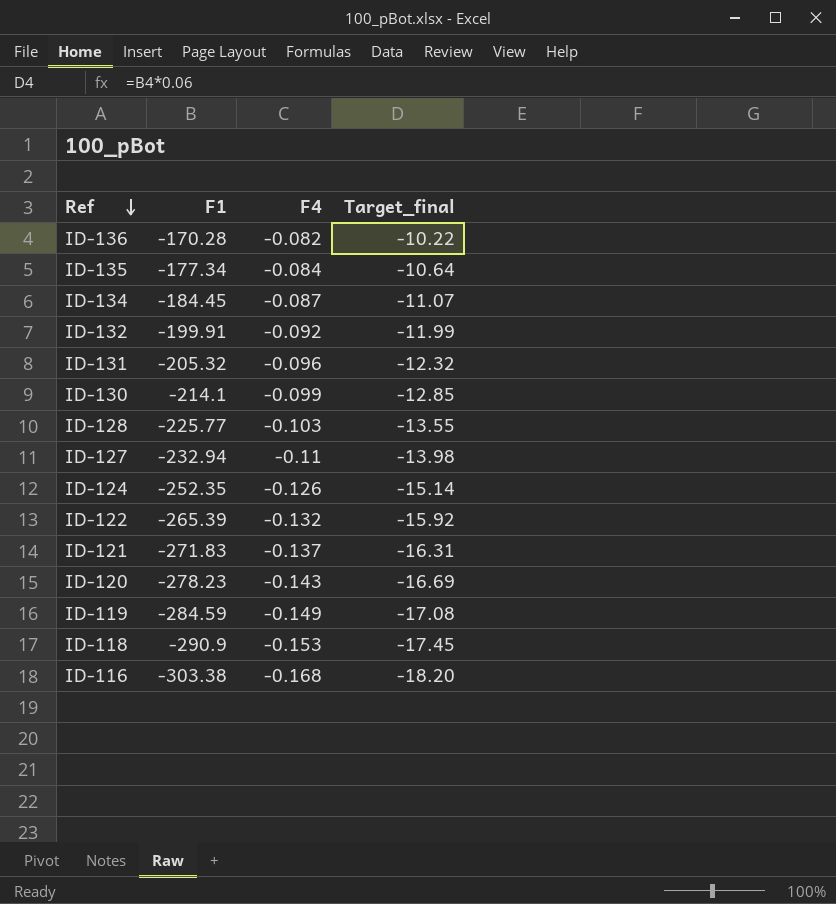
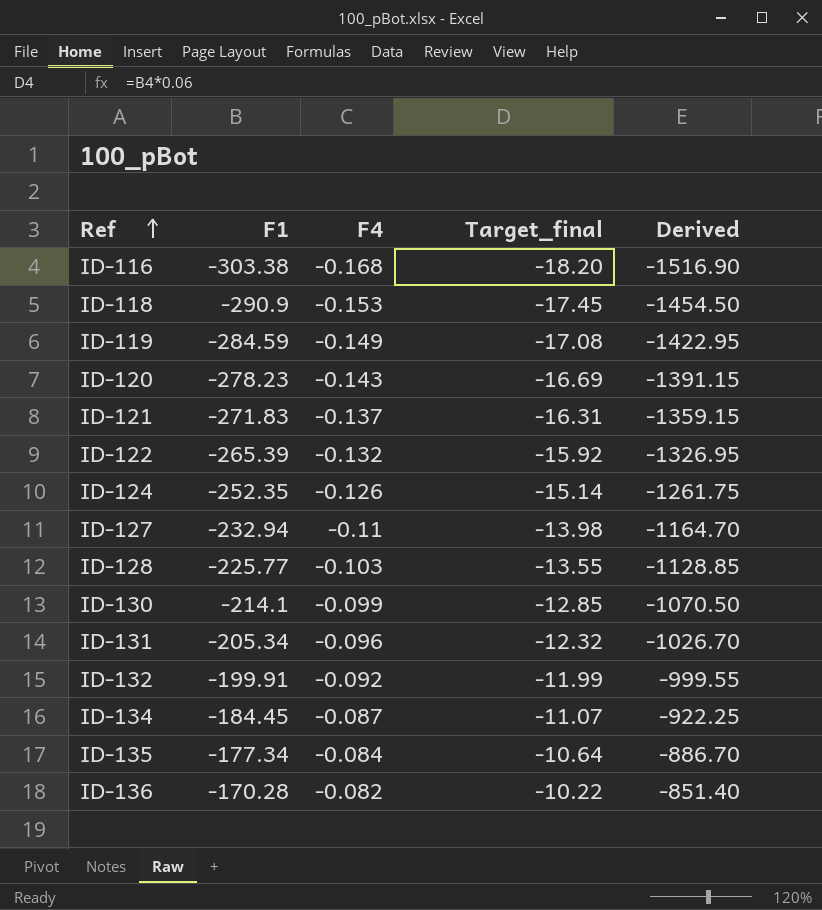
row order: Ref descending -> Ref ascending
column Derived | formula: none -> [F1] * 5
ID-131 | F1: -205.32 -> -205.34

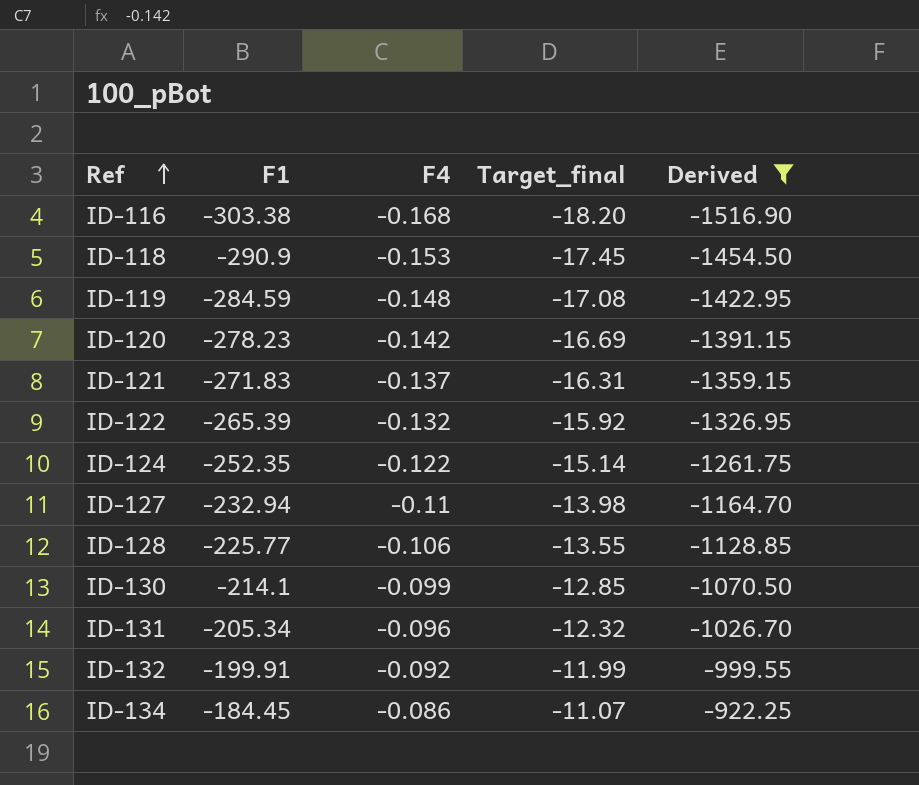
filter: none -> Derived <= -922.25
ID-119 | F4: -0.149 -> -0.148
ID-120 | F4: -0.143 -> -0.142
ID-124 | F4: -0.126 -> -0.122
ID-128 | F4: -0.103 -> -0.106
ID-134 | F4: -0.087 -> -0.086

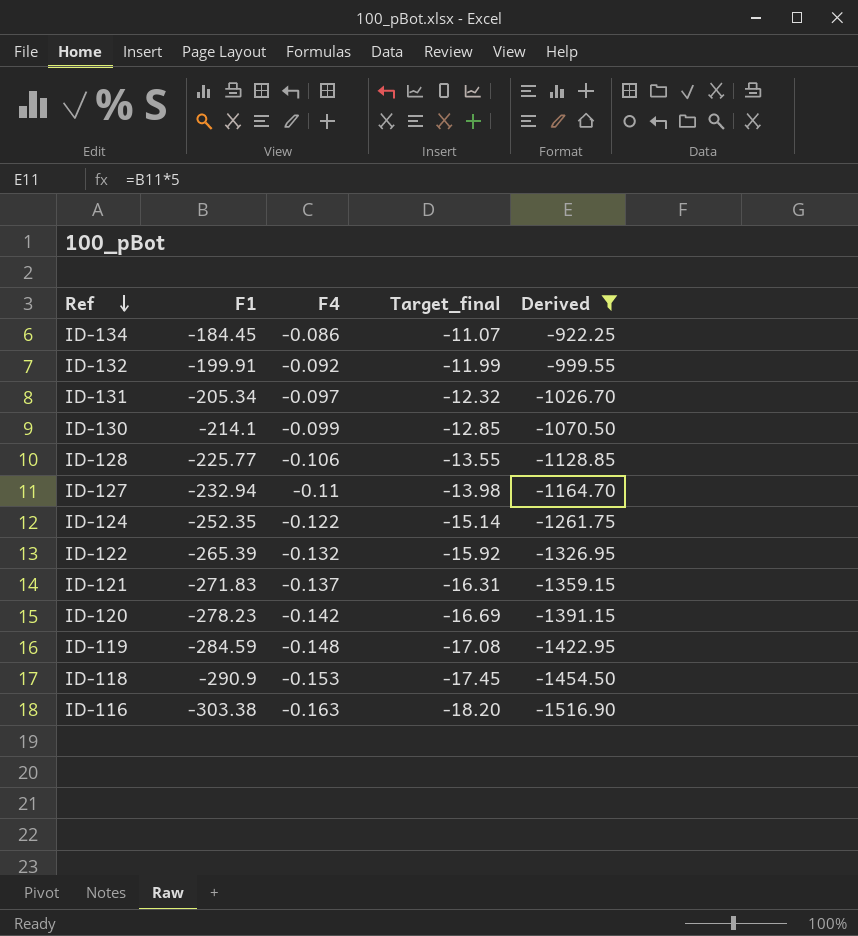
row order: Ref ascending -> Ref descending
ID-131 | F4: -0.096 -> -0.097
ID-116 | F4: -0.168 -> -0.163

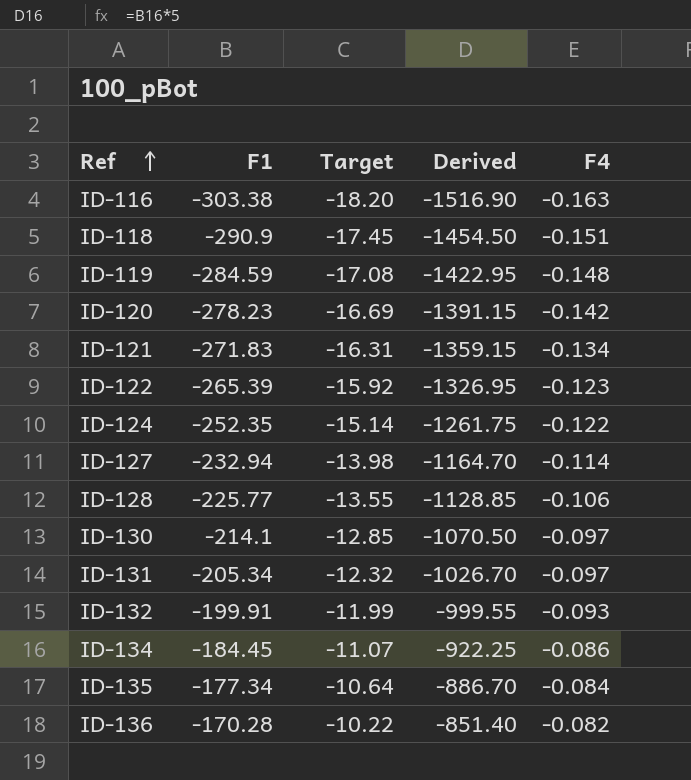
filter: Derived <= -922.25 -> none
row order: Ref descending -> Ref ascending
column name: Target_final -> Target
column F4 | position: 3 -> 5
ID-118 | F4: -0.153 -> -0.151
ID-121 | F4: -0.137 -> -0.134
ID-122 | F4: -0.132 -> -0.123
ID-127 | F4: -0.11 -> -0.114
ID-130 | F4: -0.099 -> -0.097
ID-132 | F4: -0.092 -> -0.093

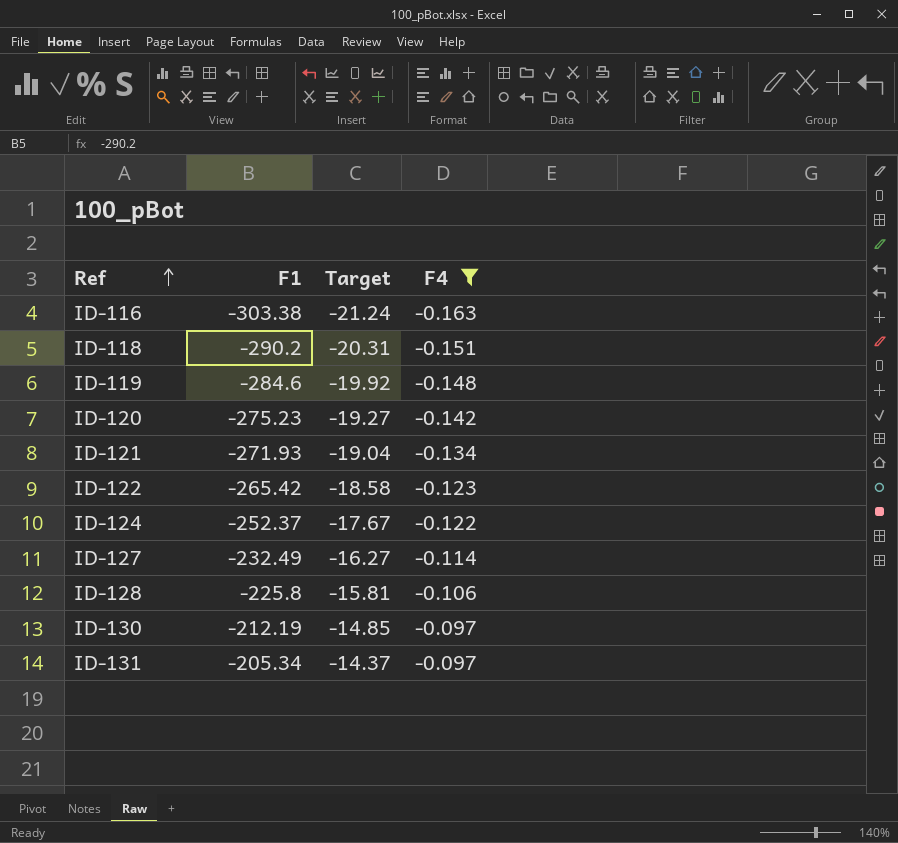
filter: none -> F4 <= -0.097
column Derived | formula: [F1] * 5 -> none
column Target | formula: [F1] * 0.06 -> [F1] * 0.07
ID-118 | F1: -290.9 -> -290.2
ID-119 | F1: -284.59 -> -284.6
ID-120 | F1: -278.23 -> -275.23
ID-121 | F1: -271.83 -> -271.93
ID-122 | F1: -265.39 -> -265.42
ID-124 | F1: -252.35 -> -252.37
ID-127 | F1: -232.94 -> -232.49
ID-128 | F1: -225.77 -> -225.8
ID-130 | F1: -214.1 -> -212.19

